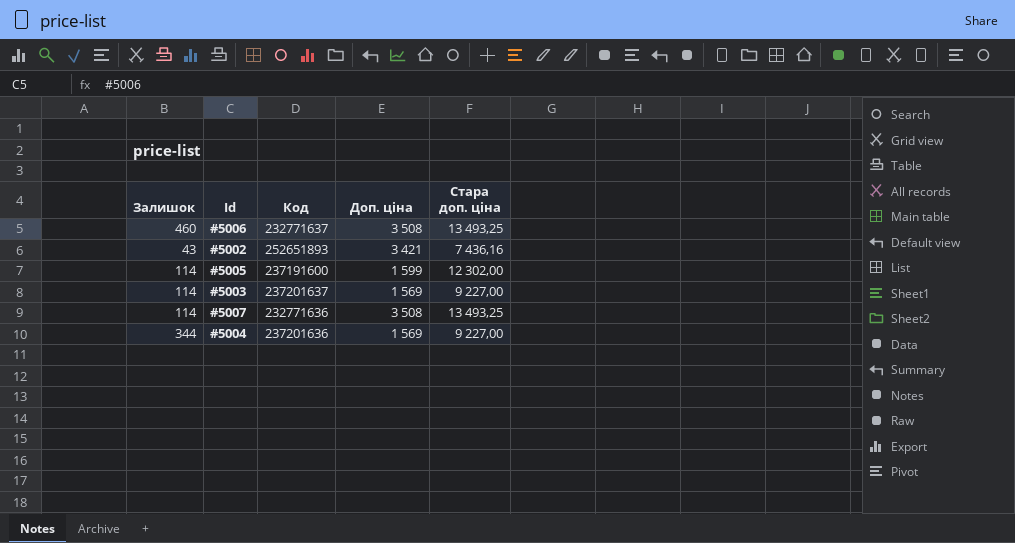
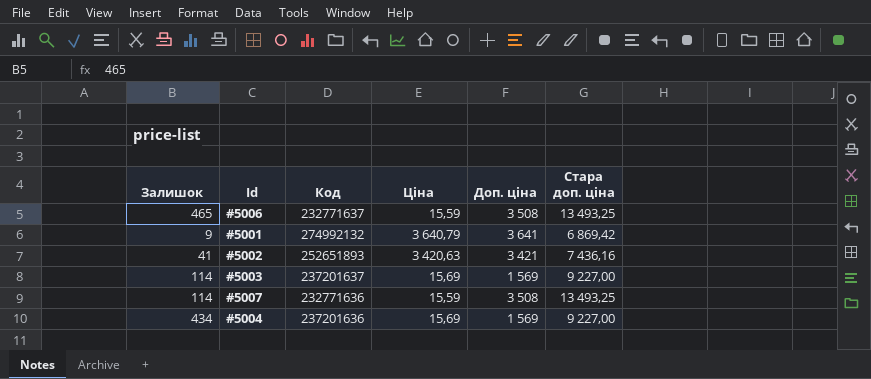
column Ціна | position: none -> 4
row #5005: 114 | 237191600 | 1 599 | 12 302,00 -> none
#5006 | Залишок: 460 -> 465
row #5001: none -> 9 | 274992132 | 3 640,79 | 3 641 | 6 869,42
#5002 | Залишок: 43 -> 41
#5004 | Залишок: 344 -> 434

